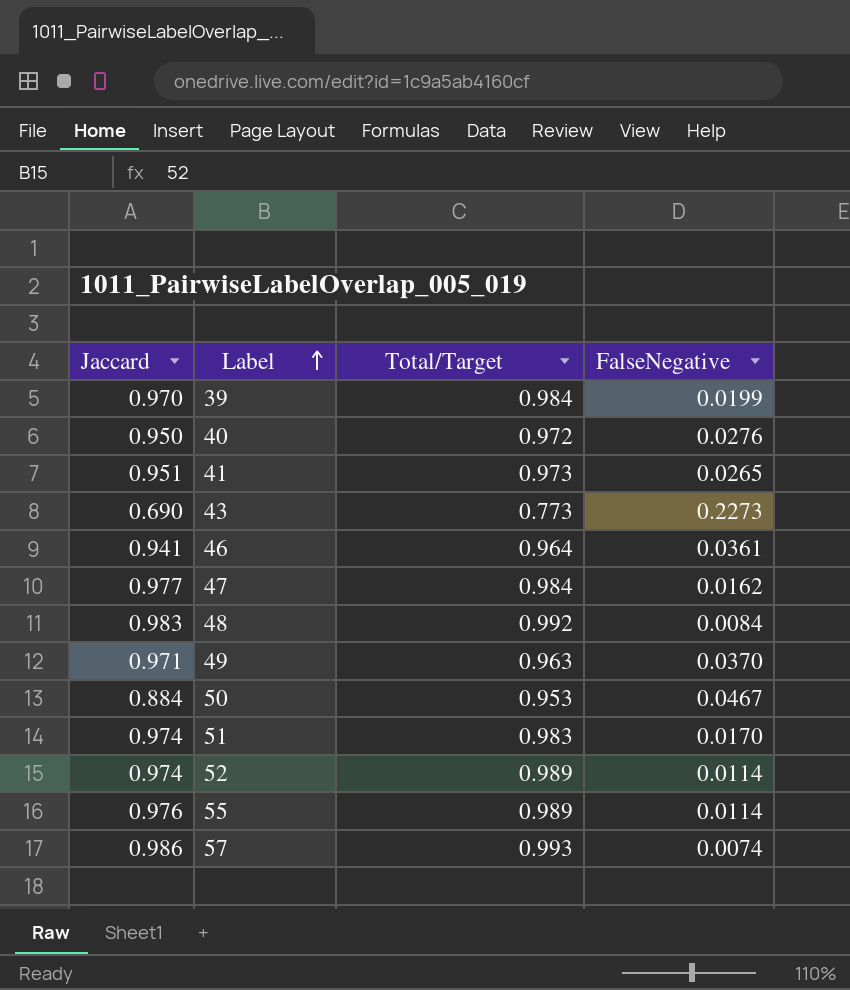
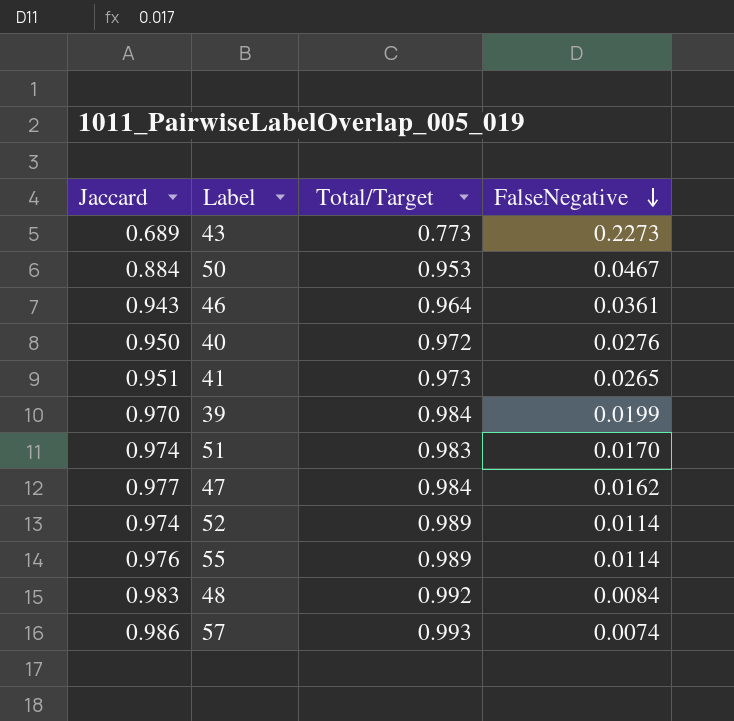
row order: Label ascending -> FalseNegative descending
row 49: 0.971 | 0.963 | 0.0370 -> none
43 | Jaccard: 0.690 -> 0.689
46 | Jaccard: 0.941 -> 0.943

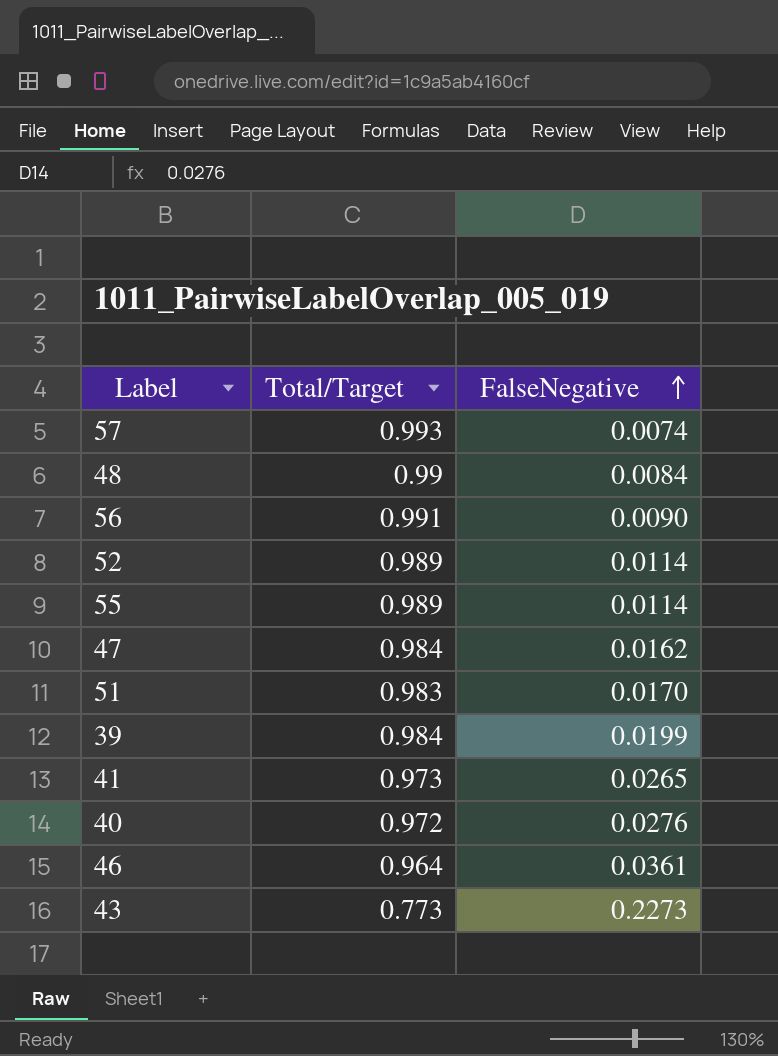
row order: FalseNegative descending -> FalseNegative ascending
column Jaccard | position: 1 -> none
row 50: 0.884 | 0.953 | 0.0467 -> none
48 | Total/Target: 0.992 -> 0.99
row 56: none -> 0.991 | 0.0090

